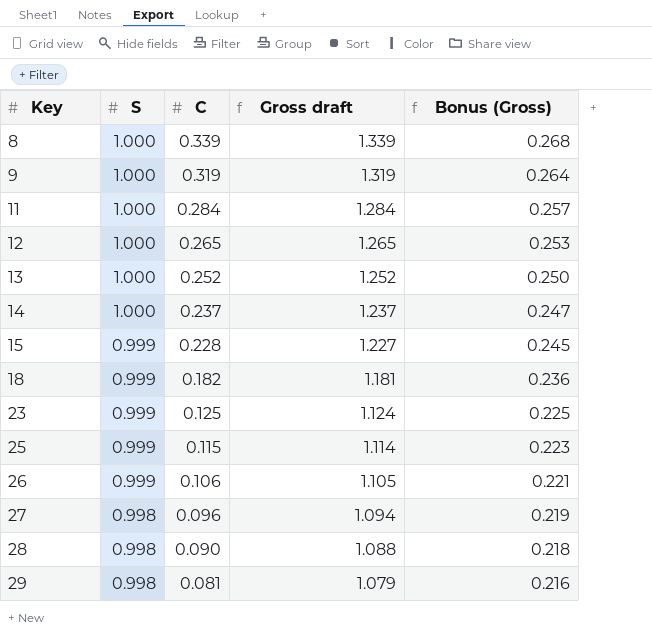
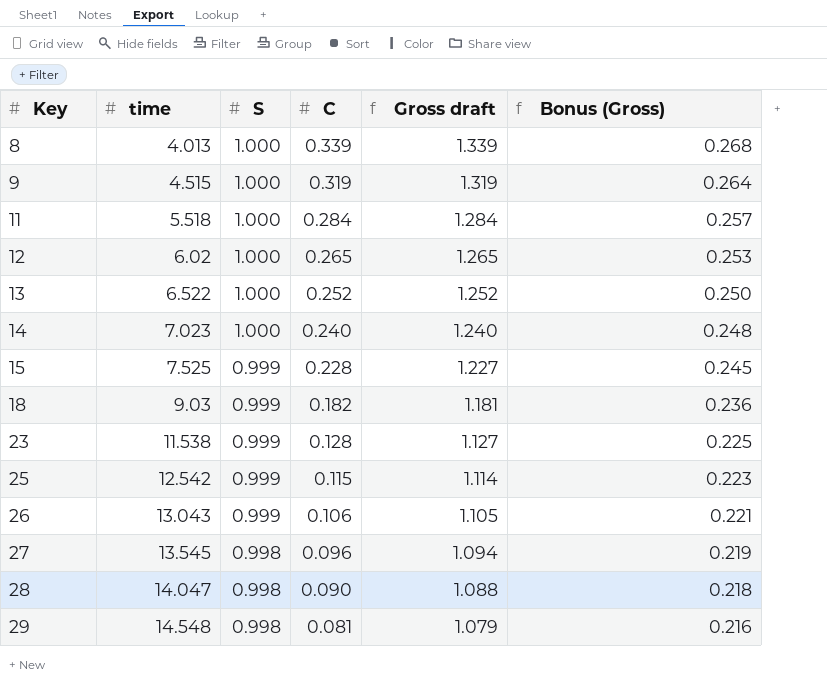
column time | position: none -> 2
14 | C: 0.237 -> 0.240
14 | Gross draft: 1.237 -> 1.240
14 | Bonus (Gross): 0.247 -> 0.248
23 | C: 0.125 -> 0.128
23 | Gross draft: 1.124 -> 1.127

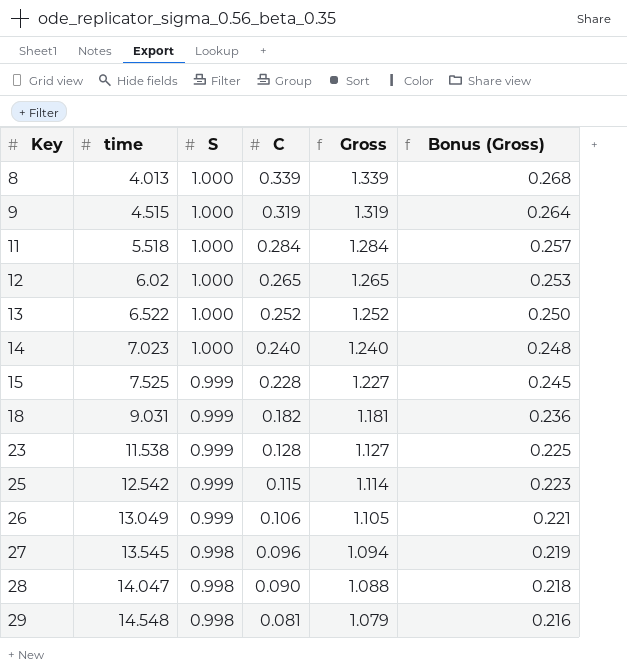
column name: Gross draft -> Gross
18 | time: 9.03 -> 9.031
26 | time: 13.043 -> 13.049

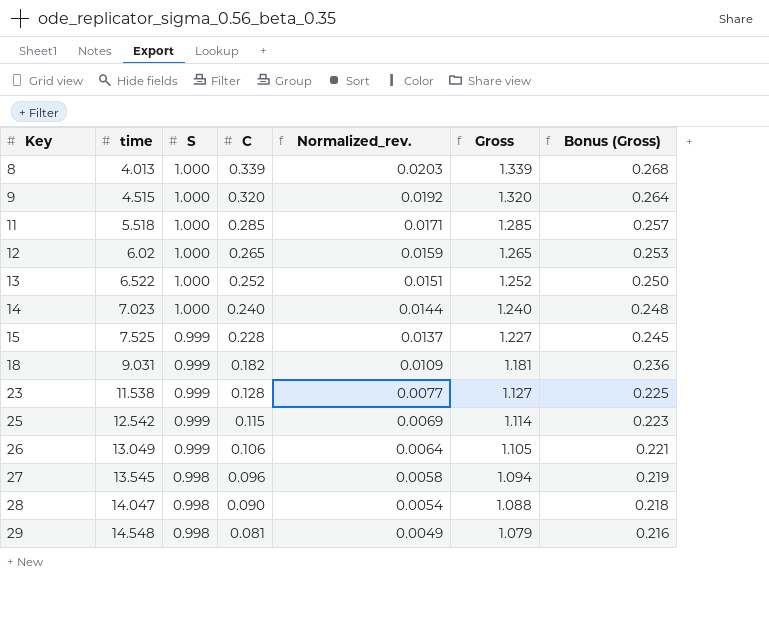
column Normalized_rev. | formula: none -> [C] * 0.06
9 | C: 0.319 -> 0.320
9 | Gross: 1.319 -> 1.320
11 | C: 0.284 -> 0.285
11 | Gross: 1.284 -> 1.285

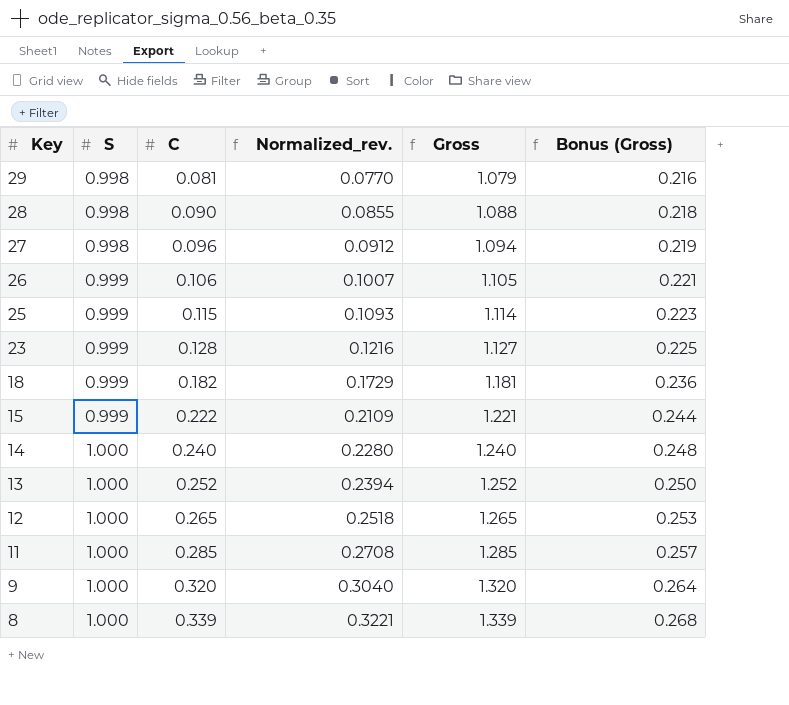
row order: Key ascending -> Key descending
column time | position: 2 -> none
column Normalized_rev. | formula: [C] * 0.06 -> [C] * 0.95
15 | C: 0.228 -> 0.222
15 | Gross: 1.227 -> 1.221
15 | Bonus (Gross): 0.245 -> 0.244

